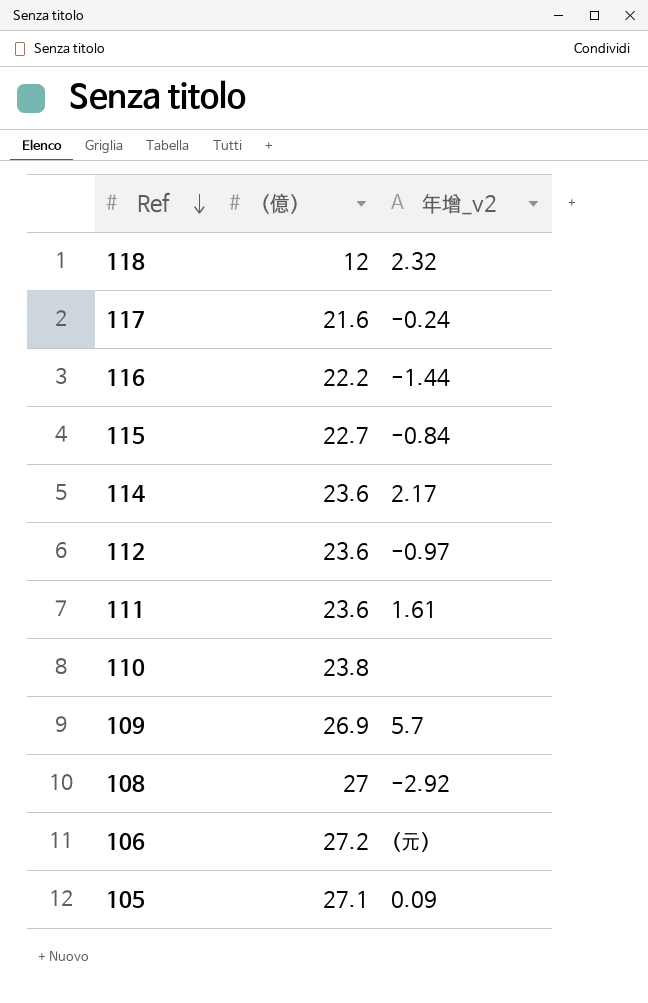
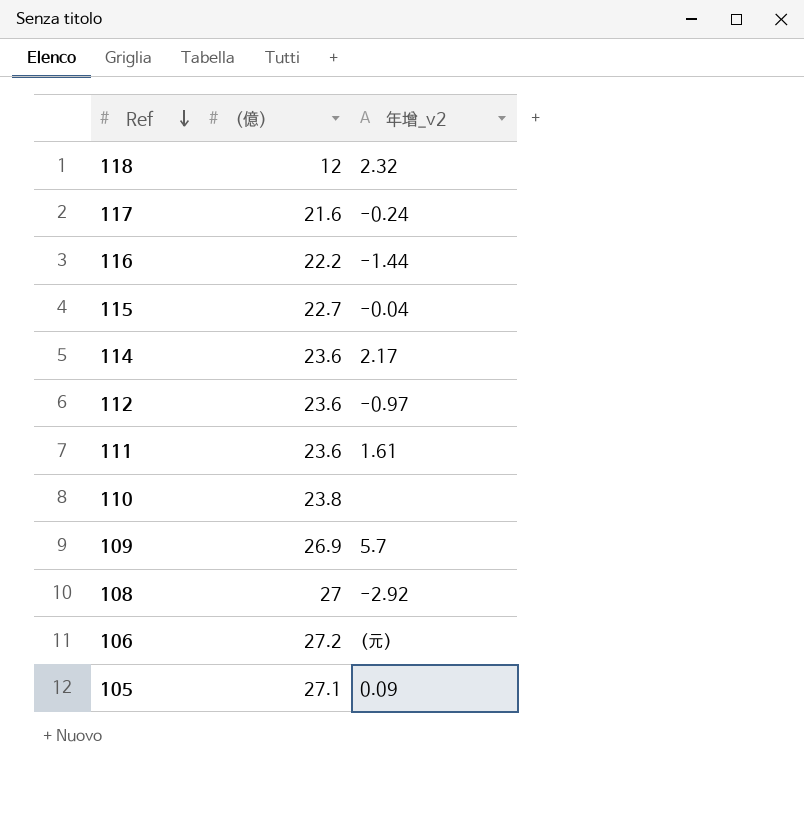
115 | 年增_v2: -0.84 -> -0.04

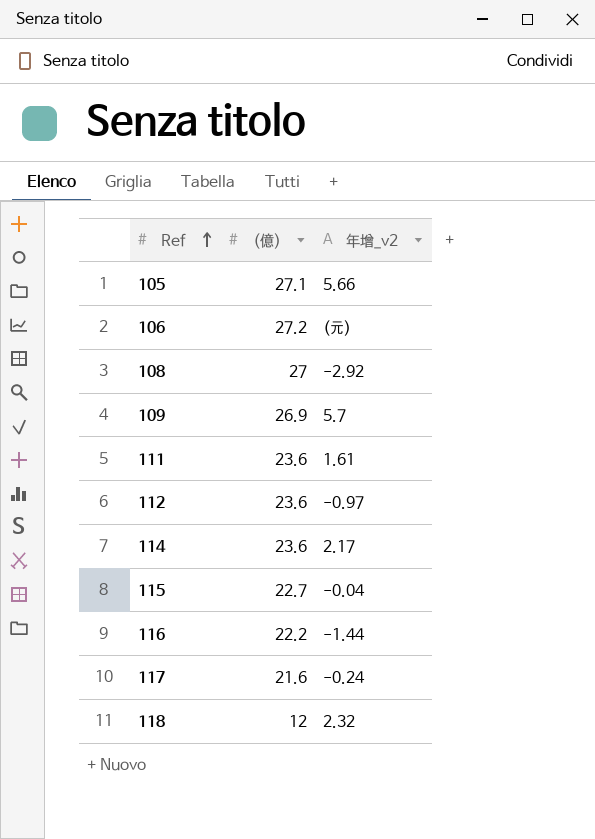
row order: Ref descending -> Ref ascending
row 110: 23.8 | none -> none
105 | 年增_v2: 0.09 -> 5.66

